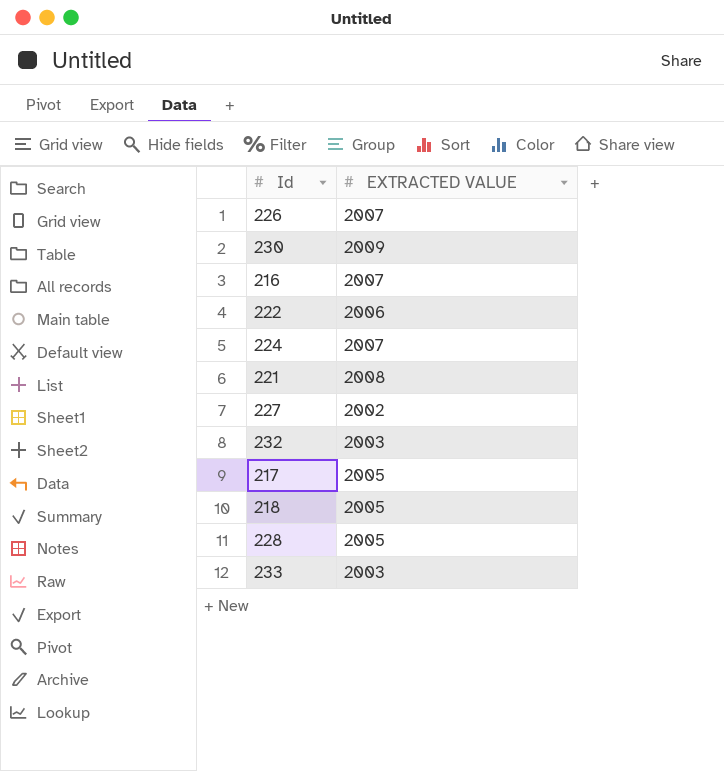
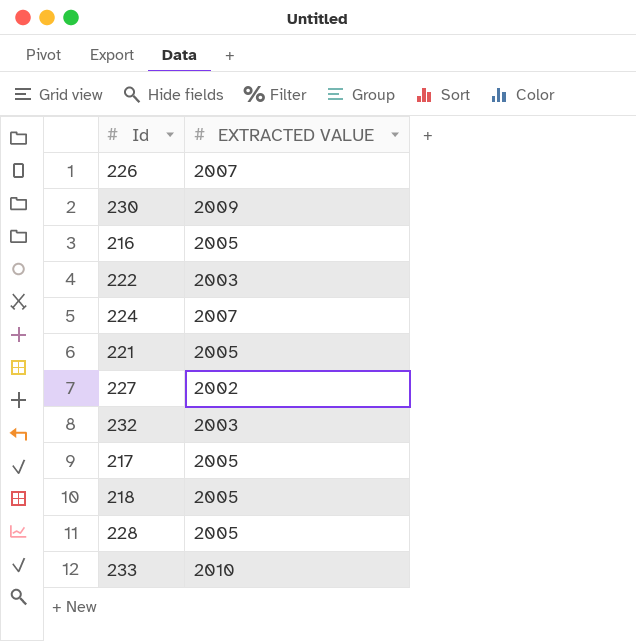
216 | EXTRACTED VALUE: 2007 -> 2005
222 | EXTRACTED VALUE: 2006 -> 2003
221 | EXTRACTED VALUE: 2008 -> 2005
233 | EXTRACTED VALUE: 2003 -> 2010

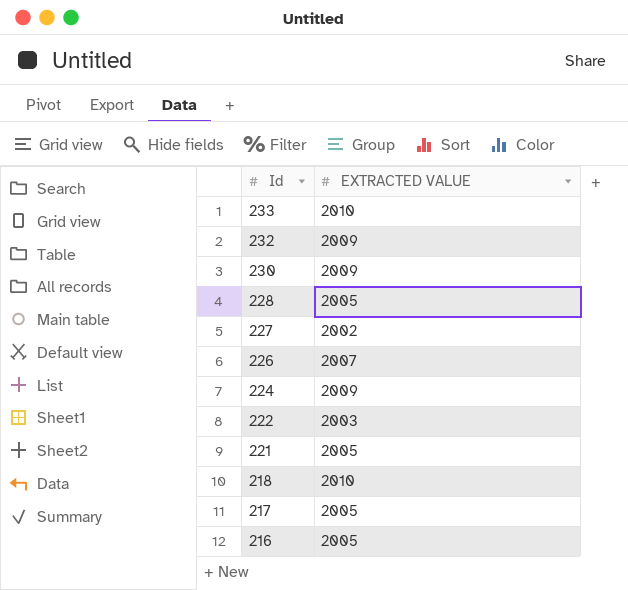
row order: none -> Id descending
232 | EXTRACTED VALUE: 2003 -> 2009
224 | EXTRACTED VALUE: 2007 -> 2009
218 | EXTRACTED VALUE: 2005 -> 2010

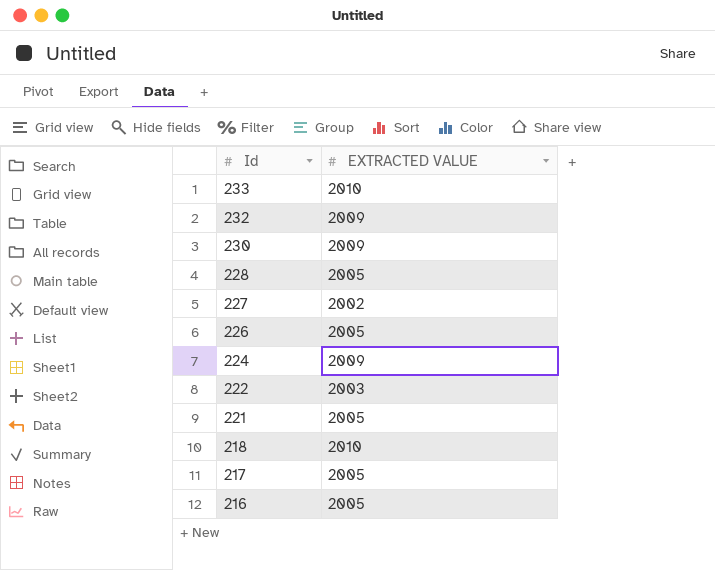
226 | EXTRACTED VALUE: 2007 -> 2005

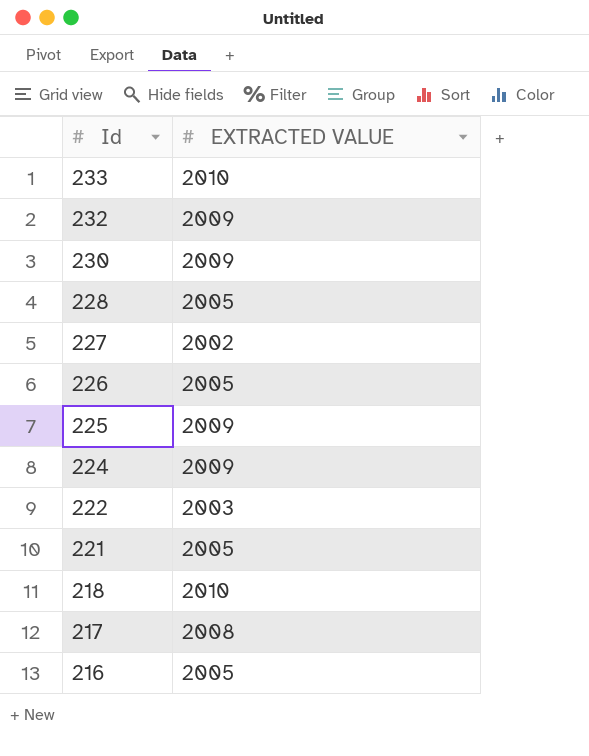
row 225: none -> 2009
217 | EXTRACTED VALUE: 2005 -> 2008

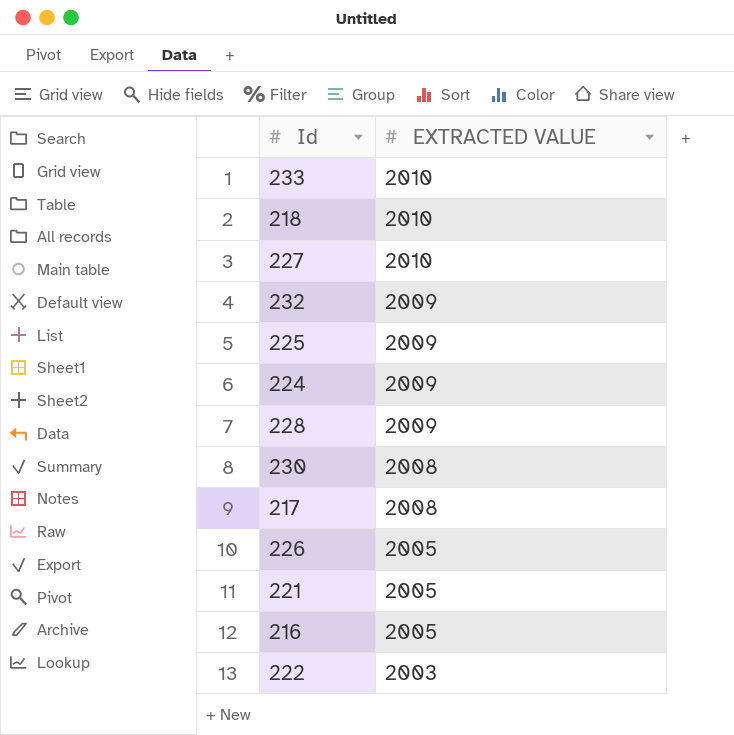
row order: Id descending -> EXTRACTED VALUE descending
227 | EXTRACTED VALUE: 2002 -> 2010
228 | EXTRACTED VALUE: 2005 -> 2009
230 | EXTRACTED VALUE: 2009 -> 2008

